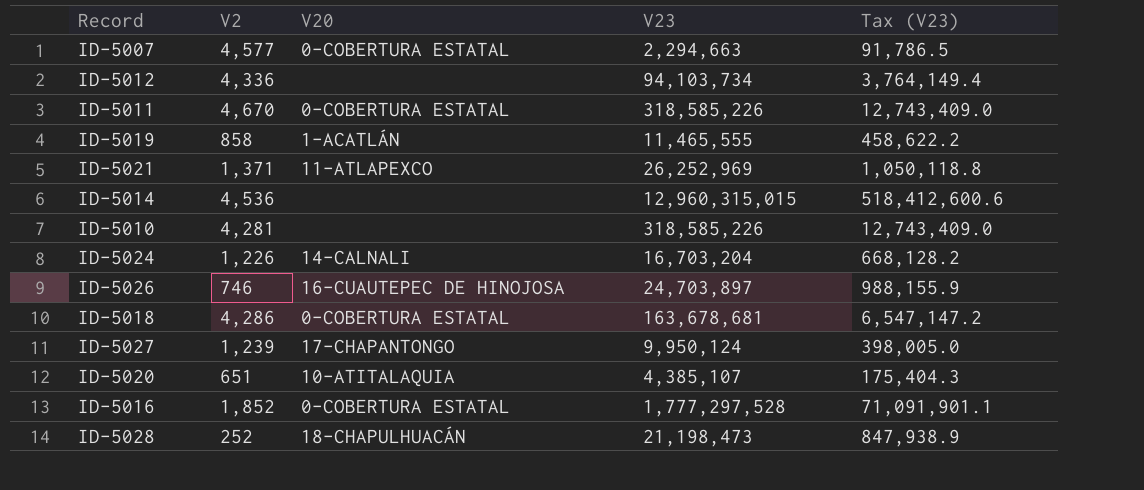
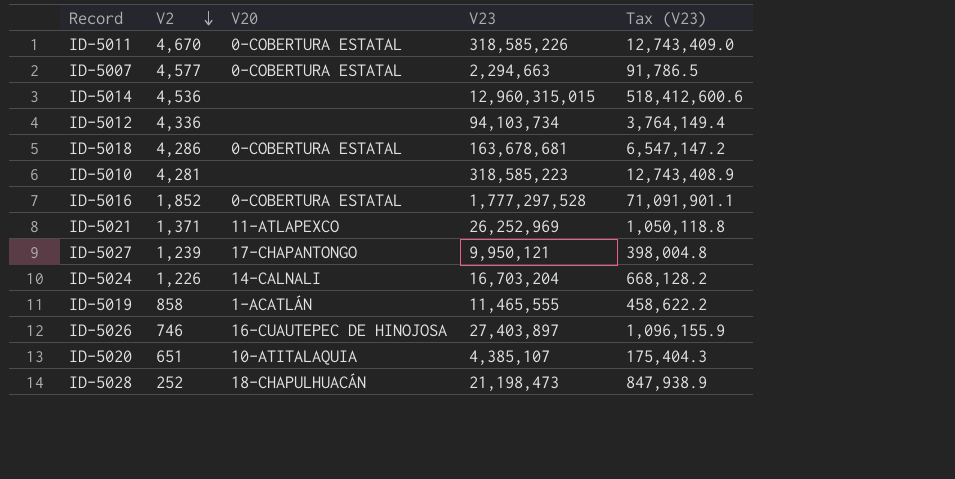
row order: none -> V2 descending
ID-5010 | V23: 318,585,226 -> 318,585,223
ID-5010 | Tax (V23): 12,743,409.0 -> 12,743,408.9
ID-5027 | V23: 9,950,124 -> 9,950,121
ID-5027 | Tax (V23): 398,005.0 -> 398,004.8
ID-5026 | V23: 24,703,897 -> 27,403,897
ID-5026 | Tax (V23): 988,155.9 -> 1,096,155.9

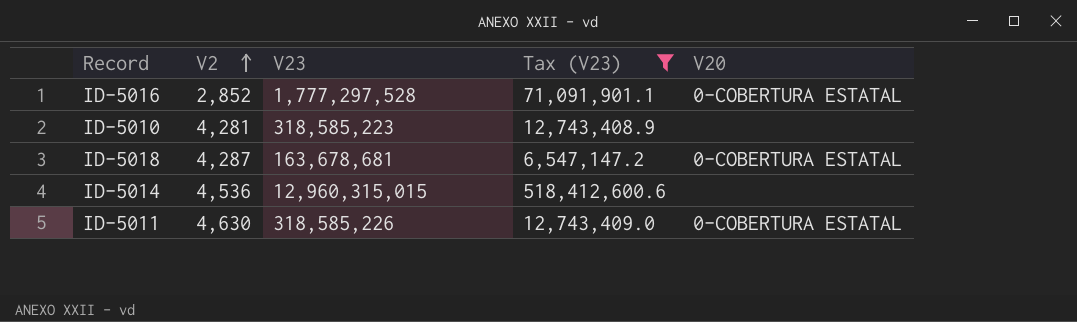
filter: none -> Tax (V23) >= 6,547,147.2
row order: V2 descending -> V2 ascending
column V20 | position: 3 -> 5
ID-5016 | V2: 1,852 -> 2,852
ID-5018 | V2: 4,286 -> 4,287
ID-5011 | V2: 4,670 -> 4,630

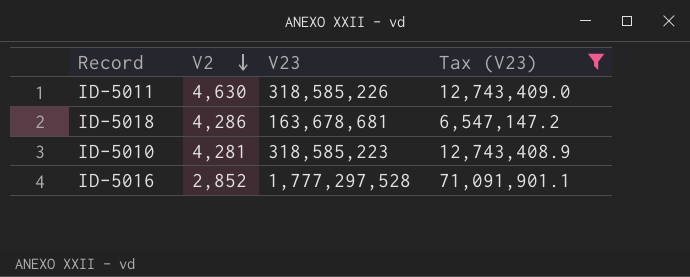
row order: V2 ascending -> V2 descending
column V20 | position: 5 -> none
row ID-5014: 4,536 | 12,960,315,015 | 518,412,600.6 | none -> none
ID-5018 | V2: 4,287 -> 4,286

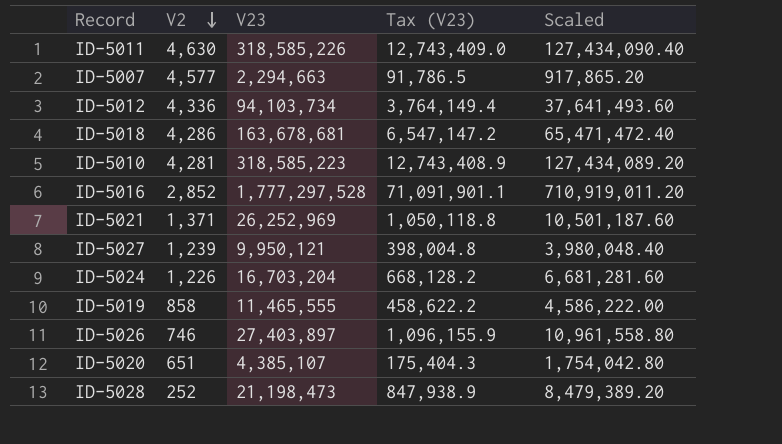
filter: Tax (V23) >= 6,547,147.2 -> none
column Scaled | formula: none -> [V23] * 0.4

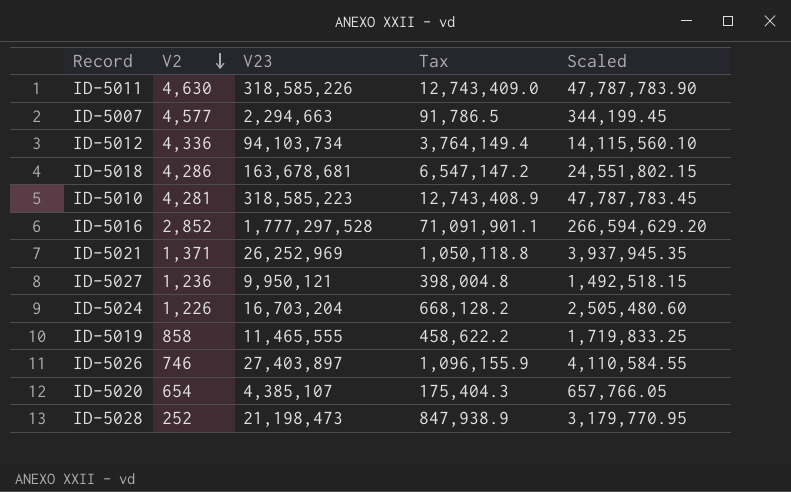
column name: Tax (V23) -> Tax
column Scaled | formula: [V23] * 0.4 -> [V23] * 0.15
ID-5027 | V2: 1,239 -> 1,236
ID-5020 | V2: 651 -> 654

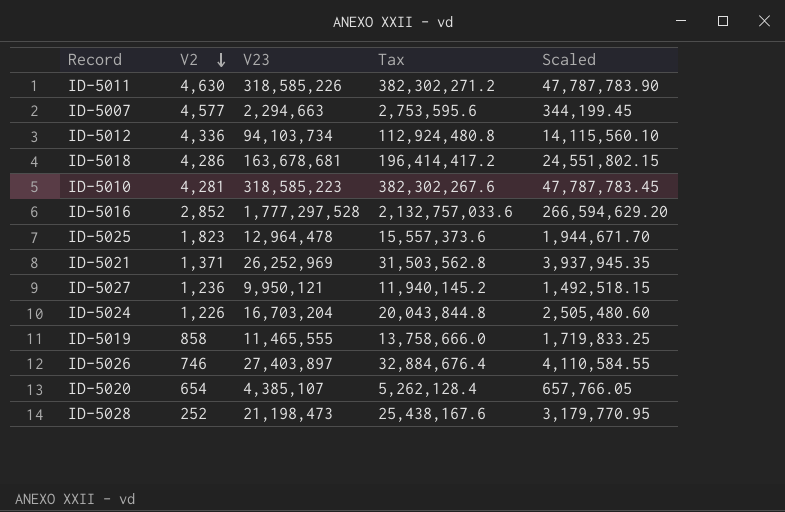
column Tax | formula: [V23] * 0.04 -> [V23] * 1.2
row ID-5025: none -> 1,823 | 12,964,478 | 15,557,373.6 | 1,944,671.70

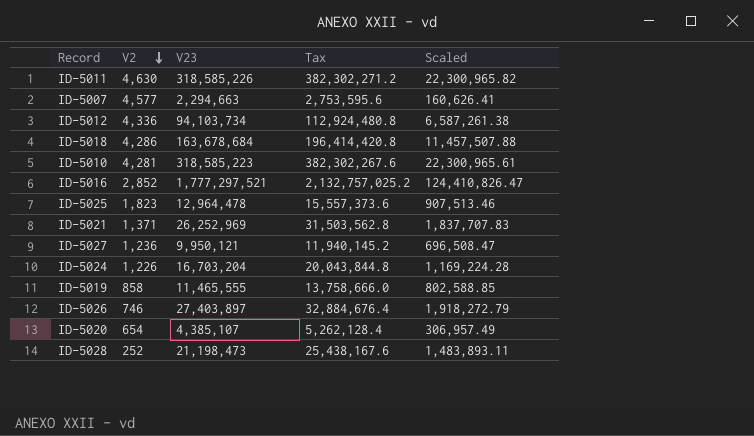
column Scaled | formula: [V23] * 0.15 -> [V23] * 0.07
ID-5018 | V23: 163,678,681 -> 163,678,684
ID-5018 | Tax: 196,414,417.2 -> 196,414,420.8
ID-5016 | V23: 1,777,297,528 -> 1,777,297,521
ID-5016 | Tax: 2,132,757,033.6 -> 2,132,757,025.2

